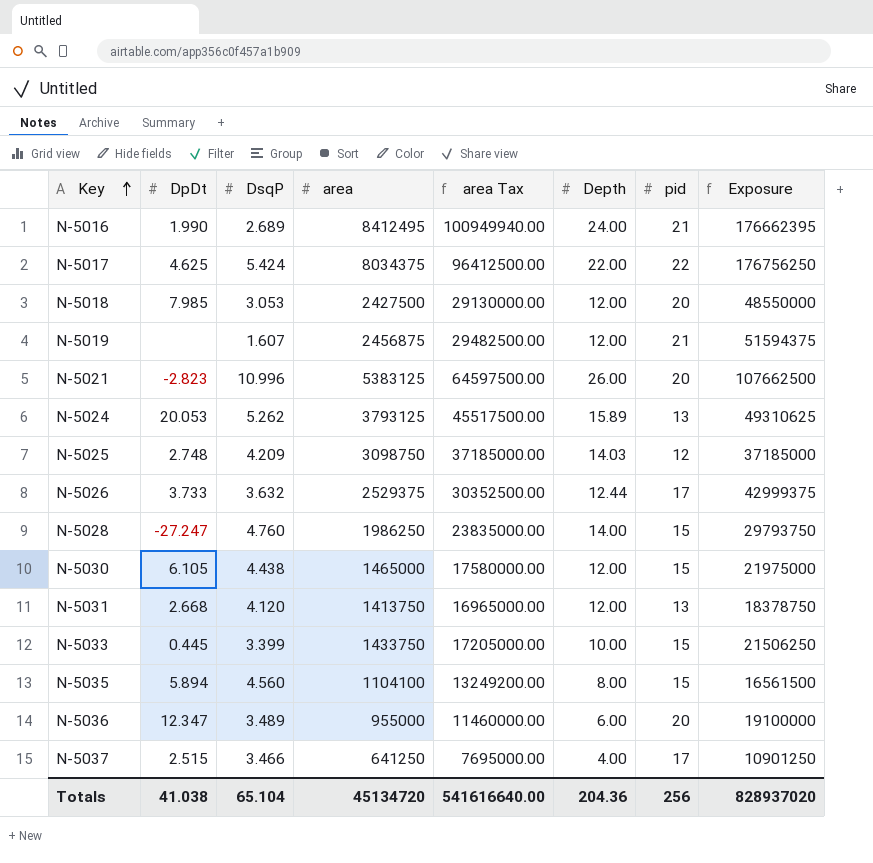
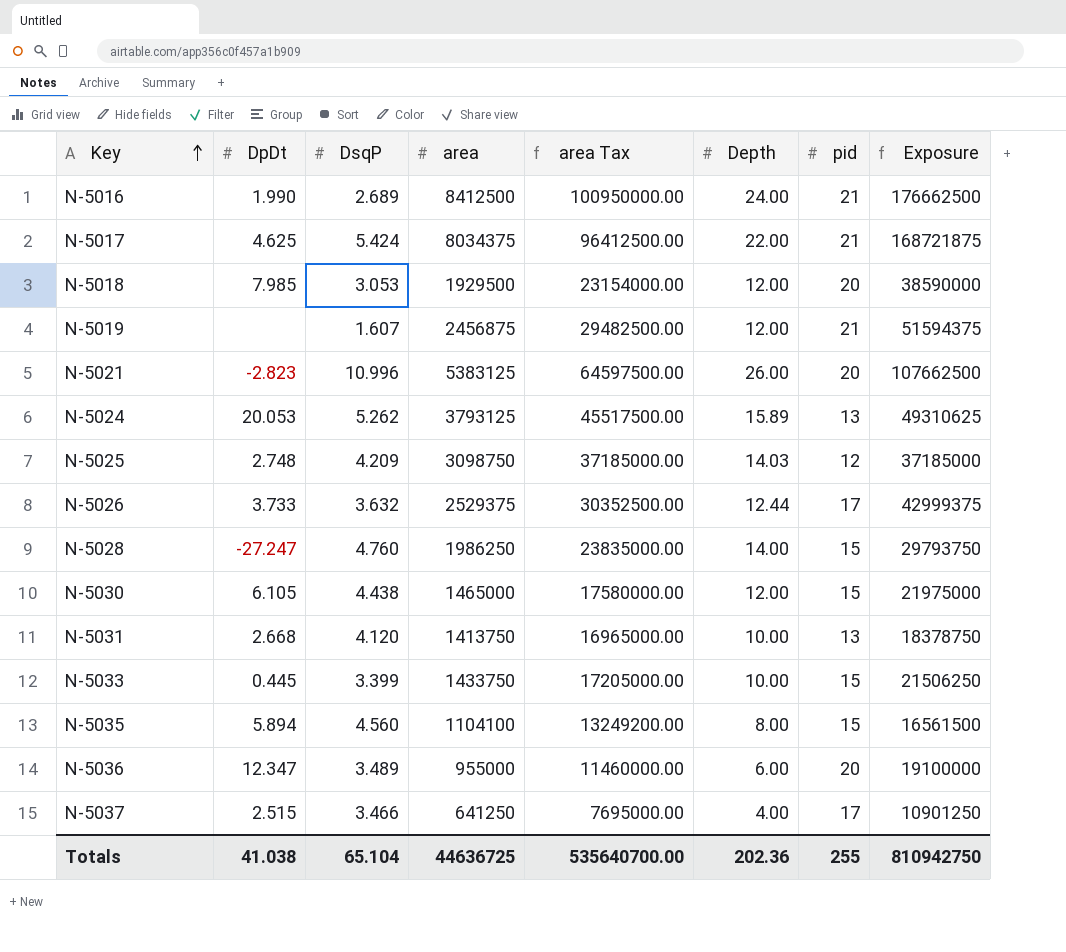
N-5016 | area: 8412495 -> 8412500
N-5016 | area Tax: 100949940.00 -> 100950000.00
N-5016 | Exposure: 176662395 -> 176662500
N-5017 | pid: 22 -> 21
N-5017 | Exposure: 176756250 -> 168721875
N-5018 | area: 2427500 -> 1929500
N-5018 | area Tax: 29130000.00 -> 23154000.00
N-5018 | Exposure: 48550000 -> 38590000
N-5031 | Depth: 12.00 -> 10.00
Totals | area: 45134720 -> 44636725
Totals | area Tax: 541616640.00 -> 535640700.00
Totals | Depth: 204.36 -> 202.36
Totals | pid: 256 -> 255
Totals | Exposure: 828937020 -> 810942750

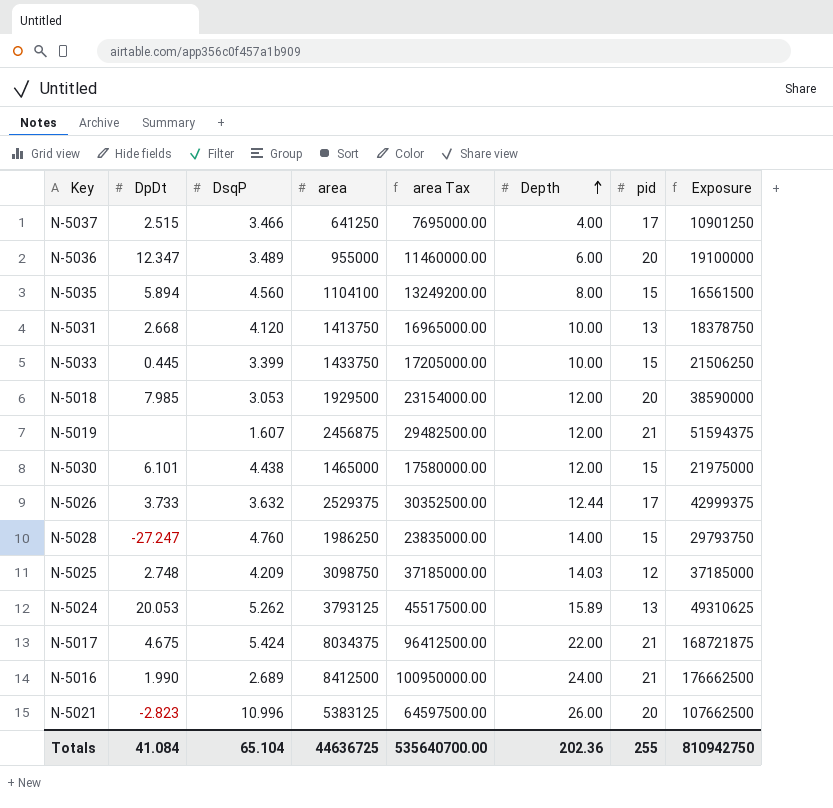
row order: Key ascending -> Depth ascending
N-5030 | DpDt: 6.105 -> 6.101
N-5017 | DpDt: 4.625 -> 4.675
Totals | DpDt: 41.038 -> 41.084

